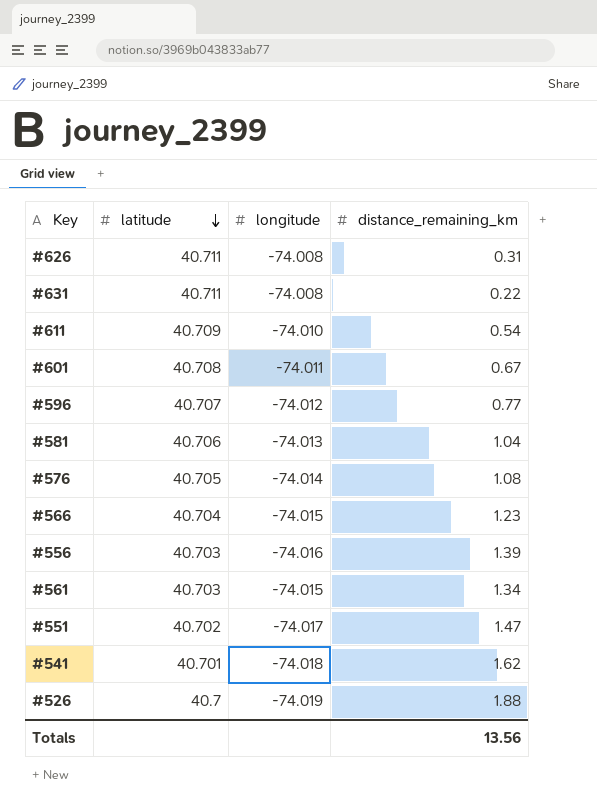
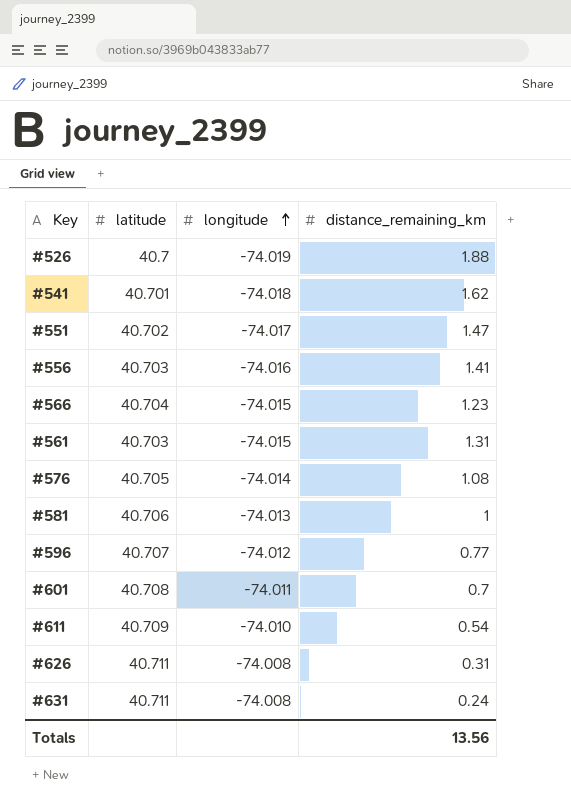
row order: latitude descending -> longitude ascending
#556 | distance_remaining_km: 1.39 -> 1.41
#561 | distance_remaining_km: 1.34 -> 1.31
#581 | distance_remaining_km: 1.04 -> 1
#601 | distance_remaining_km: 0.67 -> 0.7
#631 | distance_remaining_km: 0.22 -> 0.24

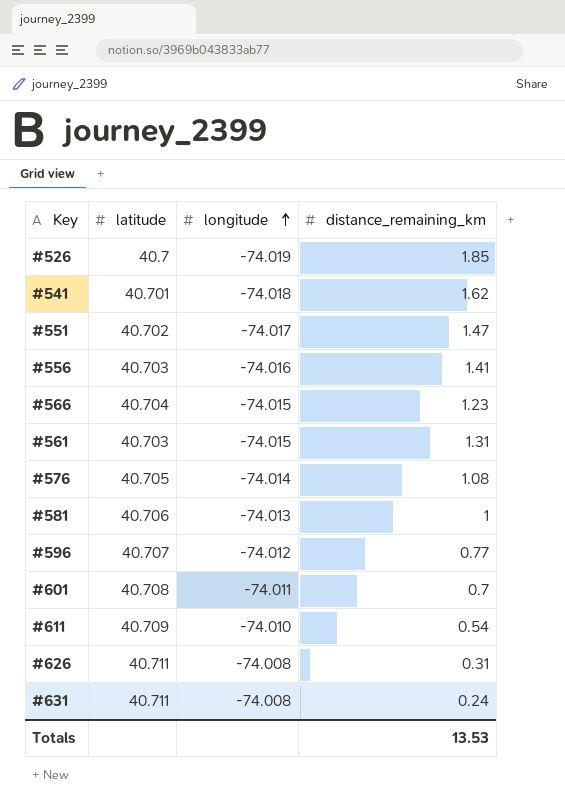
#526 | distance_remaining_km: 1.88 -> 1.85
Totals | distance_remaining_km: 13.56 -> 13.53

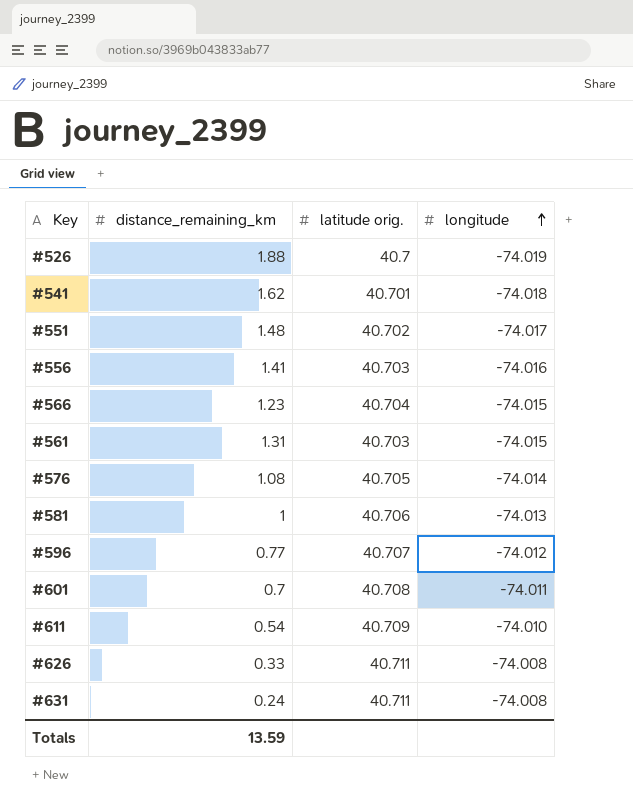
column distance_remaining_km | position: 4 -> 2
column name: latitude -> latitude orig.
#526 | distance_remaining_km: 1.85 -> 1.88
#551 | distance_remaining_km: 1.47 -> 1.48
#626 | distance_remaining_km: 0.31 -> 0.33
Totals | distance_remaining_km: 13.53 -> 13.59

